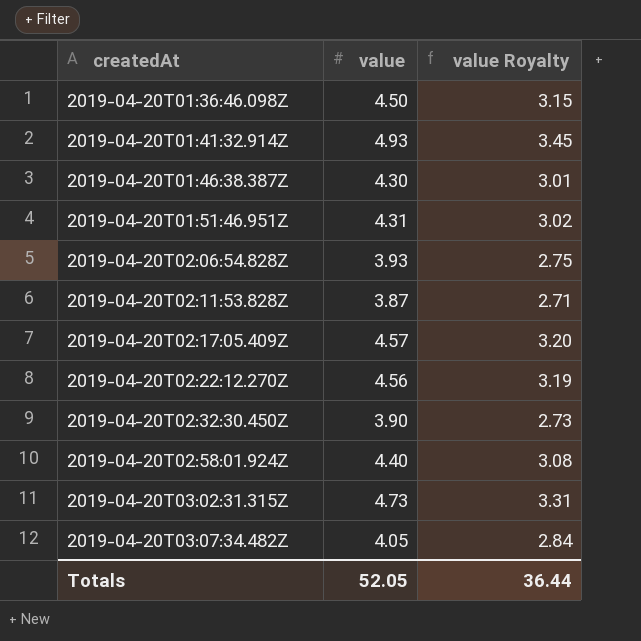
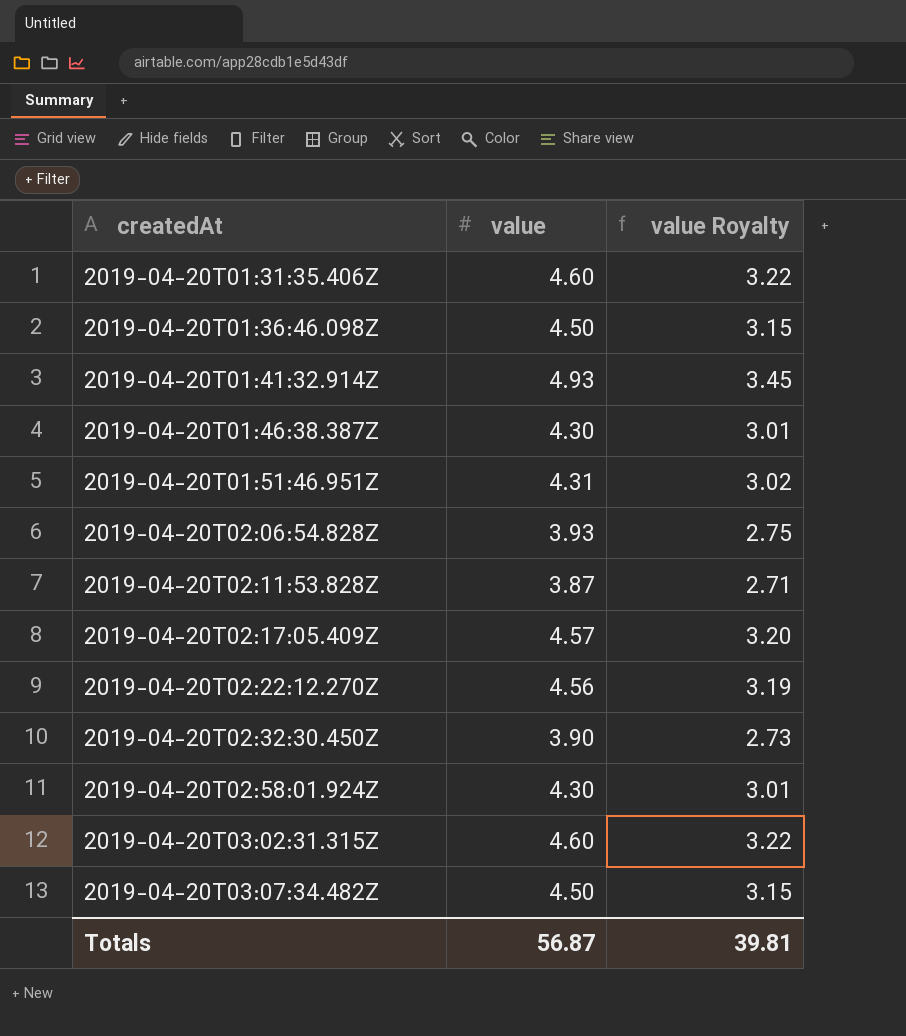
row 2019-04-20T01:31:35.406Z: none -> 4.60 | 3.22
2019-04-20T02:58:01.924Z | value: 4.40 -> 4.30
2019-04-20T02:58:01.924Z | value Royalty: 3.08 -> 3.01
2019-04-20T03:02:31.315Z | value: 4.73 -> 4.60
2019-04-20T03:02:31.315Z | value Royalty: 3.31 -> 3.22
2019-04-20T03:07:34.482Z | value: 4.05 -> 4.50
2019-04-20T03:07:34.482Z | value Royalty: 2.84 -> 3.15
Totals | value: 52.05 -> 56.87
Totals | value Royalty: 36.44 -> 39.81

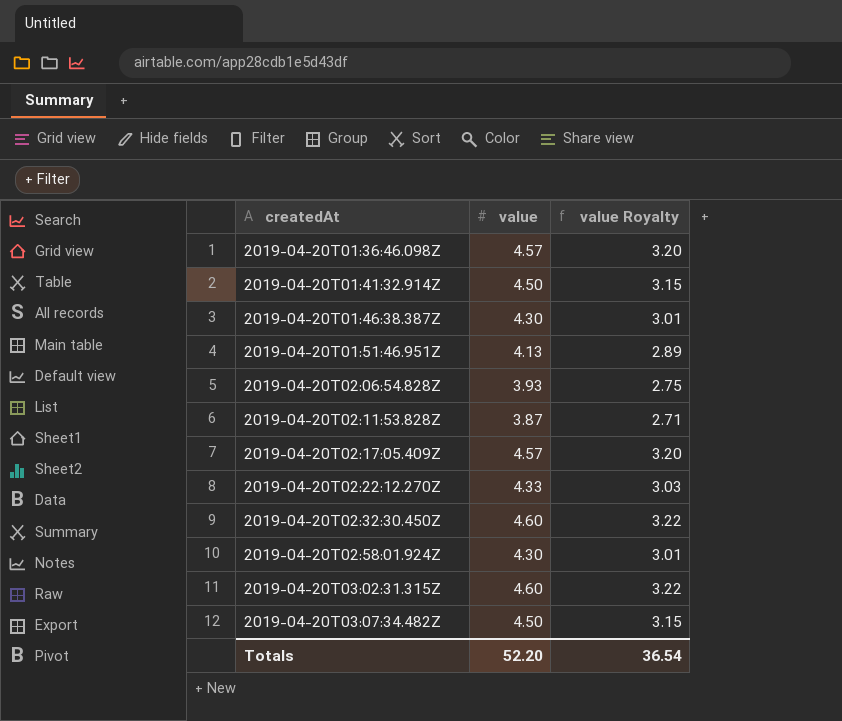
row 2019-04-20T01:31:35.406Z: 4.60 | 3.22 -> none
2019-04-20T01:36:46.098Z | value: 4.50 -> 4.57
2019-04-20T01:36:46.098Z | value Royalty: 3.15 -> 3.20
2019-04-20T01:41:32.914Z | value: 4.93 -> 4.50
2019-04-20T01:41:32.914Z | value Royalty: 3.45 -> 3.15
2019-04-20T01:51:46.951Z | value: 4.31 -> 4.13
2019-04-20T01:51:46.951Z | value Royalty: 3.02 -> 2.89
2019-04-20T02:22:12.270Z | value: 4.56 -> 4.33
2019-04-20T02:22:12.270Z | value Royalty: 3.19 -> 3.03
2019-04-20T02:32:30.450Z | value: 3.90 -> 4.60
2019-04-20T02:32:30.450Z | value Royalty: 2.73 -> 3.22
Totals | value: 56.87 -> 52.20
Totals | value Royalty: 39.81 -> 36.54

